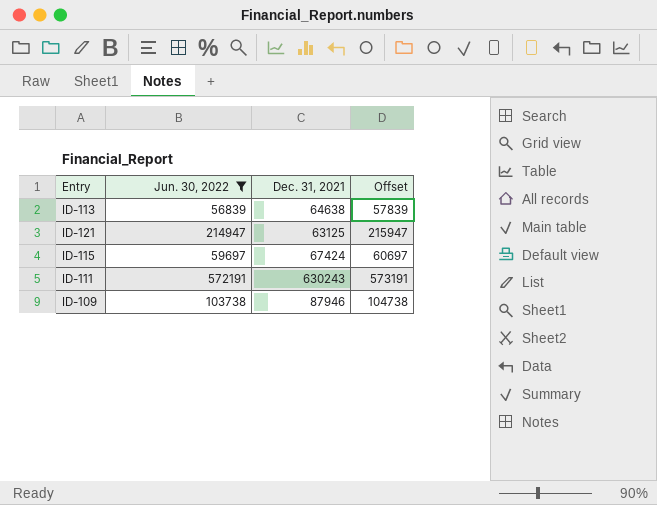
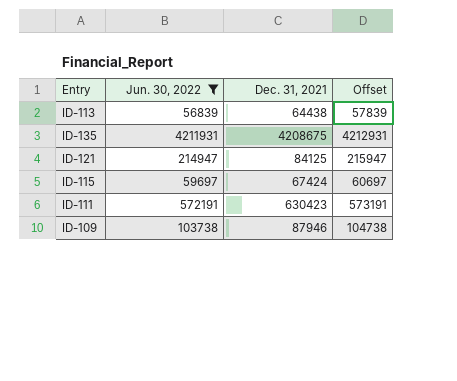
ID-113 | Dec. 31, 2021: 64638 -> 64438
row ID-135: none -> 4211931 | 4208675 | 4212931
ID-121 | Dec. 31, 2021: 63125 -> 84125
ID-111 | Dec. 31, 2021: 630243 -> 630423

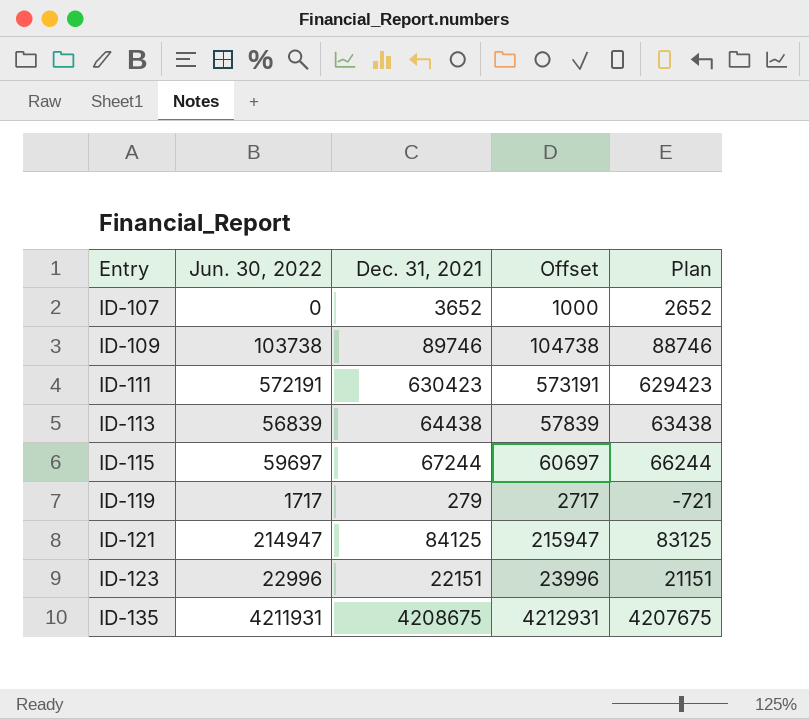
filter: Jun. 30, 2022 >= 56839 -> none
row order: none -> Entry ascending
column Plan | formula: none -> [Dec. 31, 2021] - 1000
ID-109 | Dec. 31, 2021: 87946 -> 89746
ID-115 | Dec. 31, 2021: 67424 -> 67244

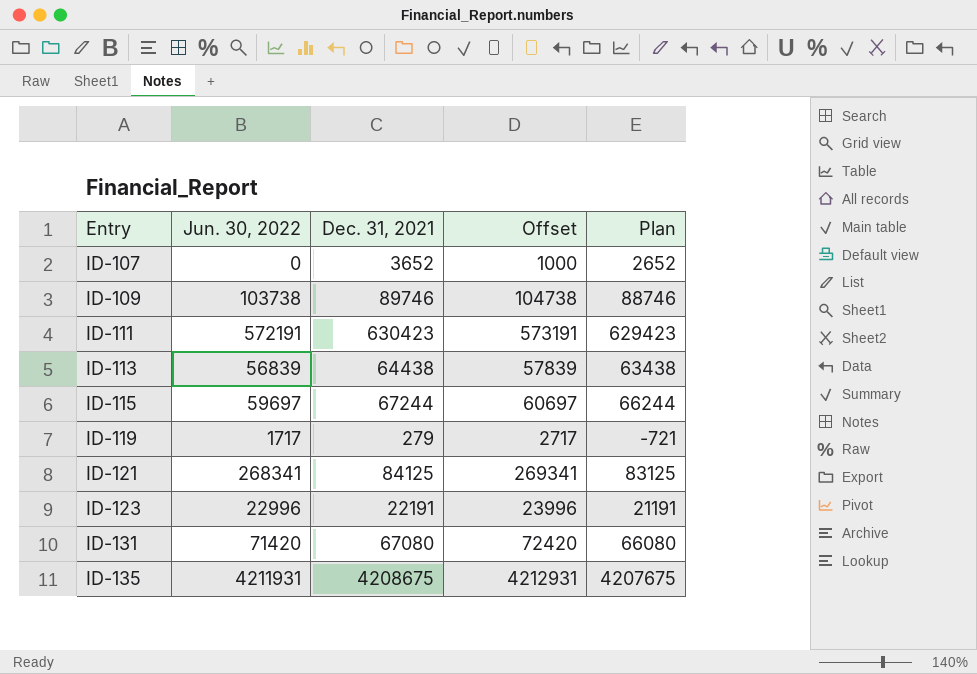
ID-121 | Jun. 30, 2022: 214947 -> 268341
ID-121 | Offset: 215947 -> 269341
ID-123 | Dec. 31, 2021: 22151 -> 22191
ID-123 | Plan: 21151 -> 21191
row ID-131: none -> 71420 | 67080 | 72420 | 66080

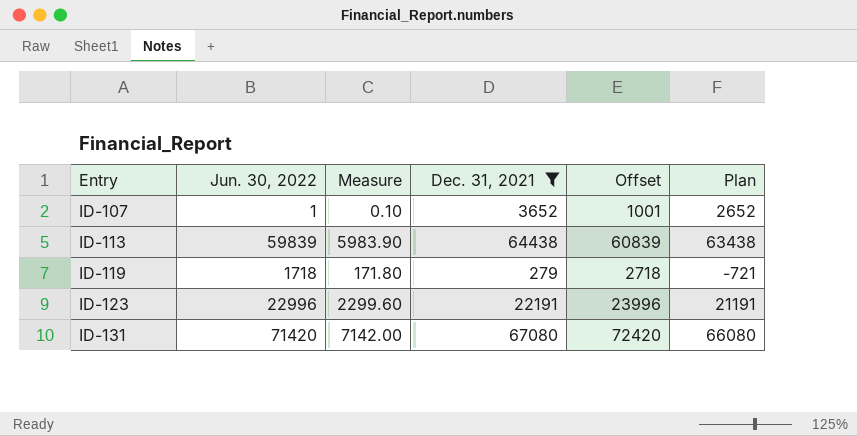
filter: none -> Dec. 31, 2021 <= 67080
column Measure | formula: none -> [Jun. 30, 2022] * 0.1
ID-107 | Jun. 30, 2022: 0 -> 1
ID-107 | Offset: 1000 -> 1001
ID-113 | Jun. 30, 2022: 56839 -> 59839
ID-113 | Offset: 57839 -> 60839
ID-119 | Jun. 30, 2022: 1717 -> 1718
ID-119 | Offset: 2717 -> 2718

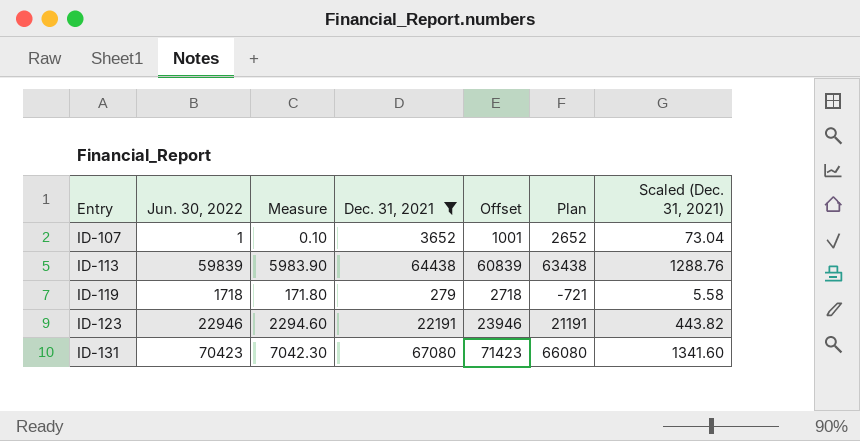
column Scaled (Dec. 31, 2021) | formula: none -> [Dec. 31, 2021] * 0.02
ID-123 | Jun. 30, 2022: 22996 -> 22946
ID-123 | Measure: 2299.60 -> 2294.60
ID-123 | Offset: 23996 -> 23946
ID-131 | Jun. 30, 2022: 71420 -> 70423
ID-131 | Measure: 7142.00 -> 7042.30
ID-131 | Offset: 72420 -> 71423

